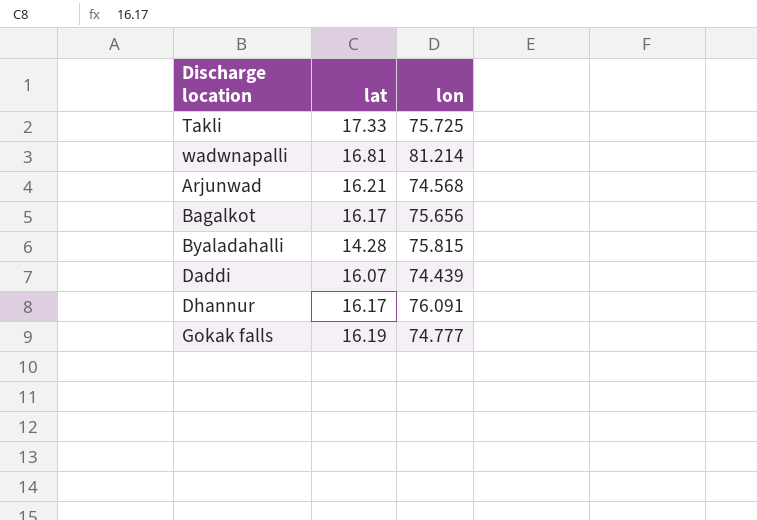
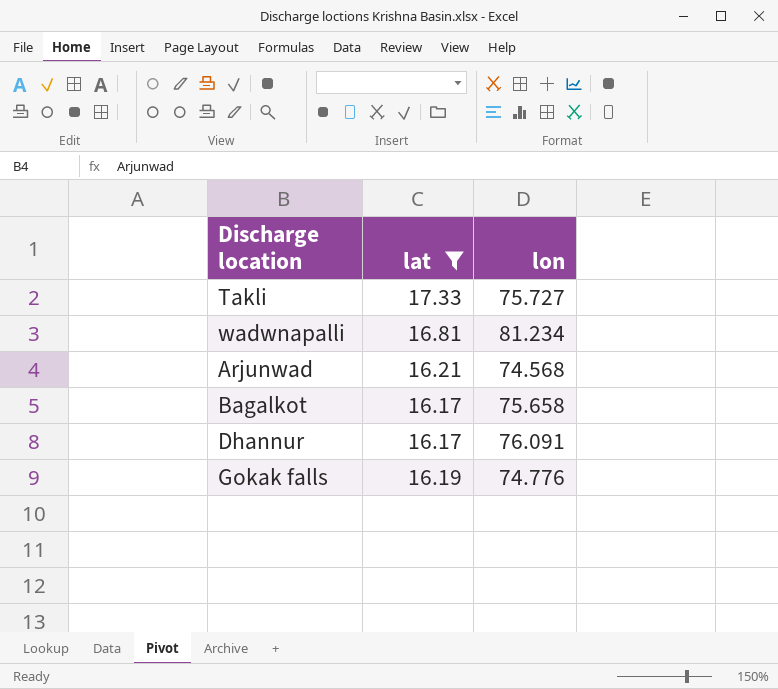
filter: none -> lat >= 16.17
Takli | lon: 75.725 -> 75.727
wadwnapalli | lon: 81.214 -> 81.234
Bagalkot | lon: 75.656 -> 75.658
Gokak falls | lon: 74.777 -> 74.776

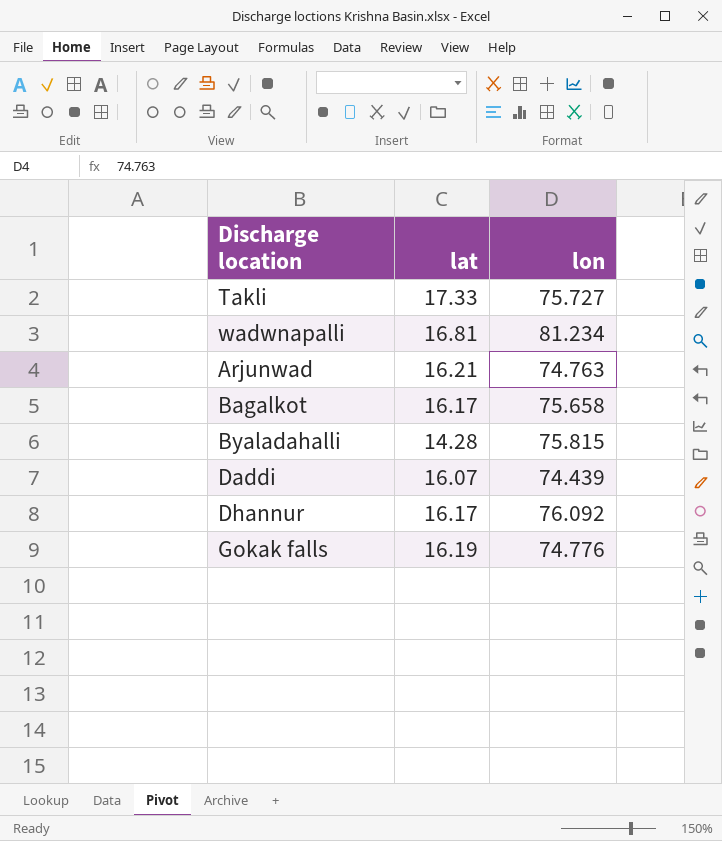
filter: lat >= 16.17 -> none
Arjunwad | lon: 74.568 -> 74.763
Dhannur | lon: 76.091 -> 76.092

